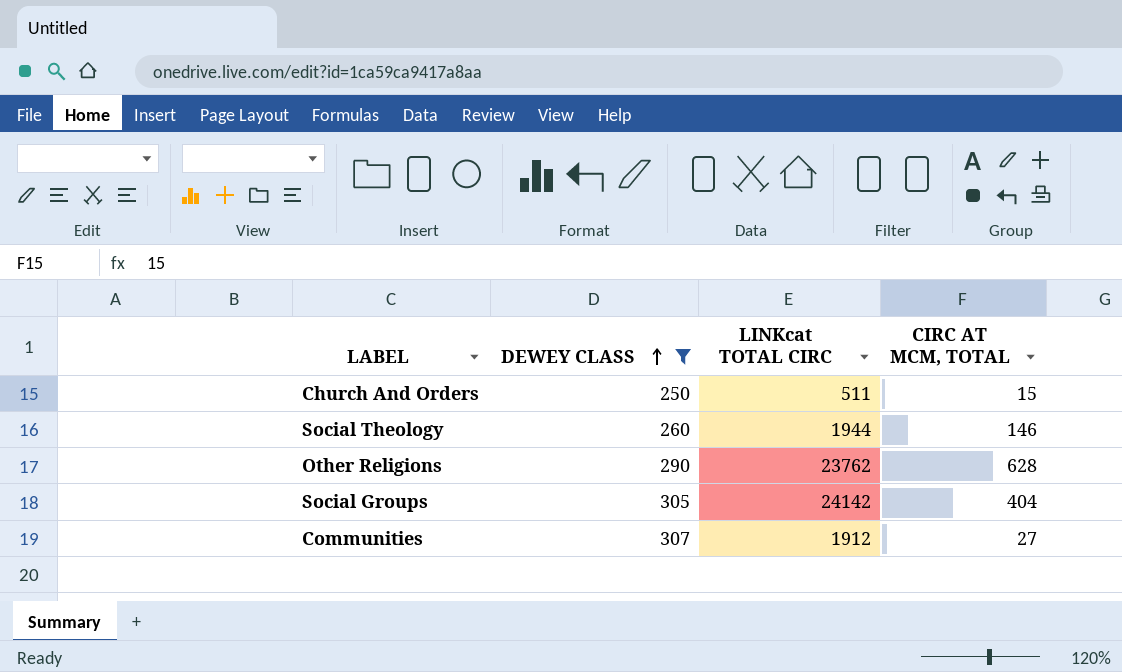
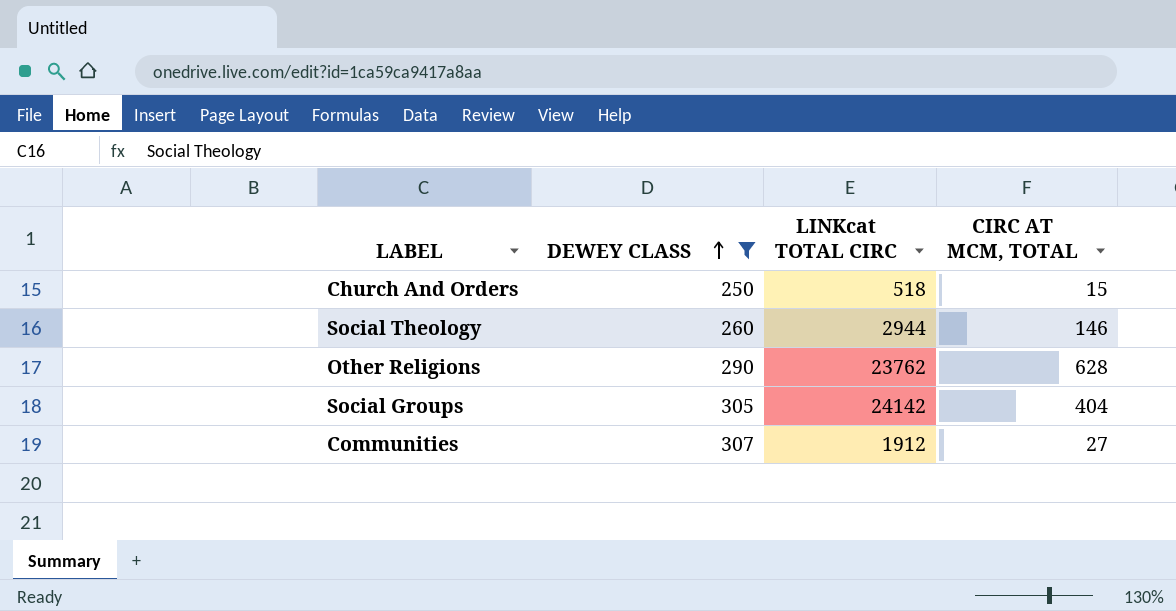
Church And Orders | LINKcat TOTAL CIRC: 511 -> 518
Social Theology | LINKcat TOTAL CIRC: 1944 -> 2944

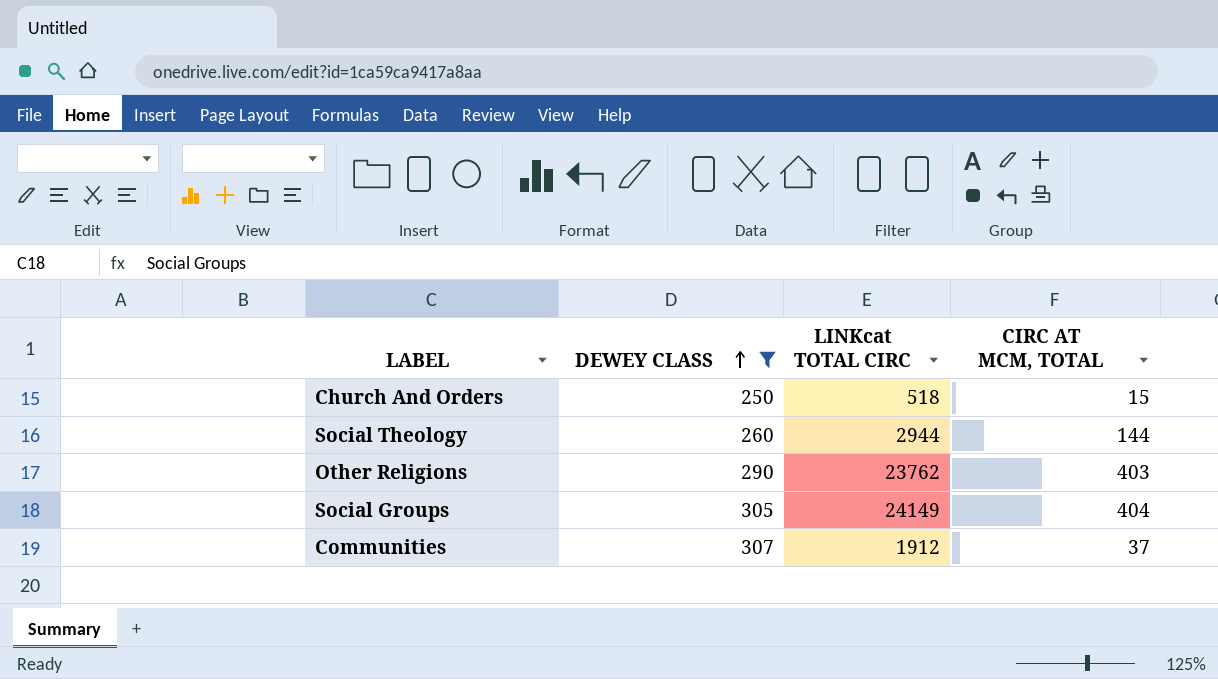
Social Theology | CIRC AT MCM, TOTAL: 146 -> 144
Other Religions | CIRC AT MCM, TOTAL: 628 -> 403
Social Groups | LINKcat TOTAL CIRC: 24142 -> 24149
Communities | CIRC AT MCM, TOTAL: 27 -> 37

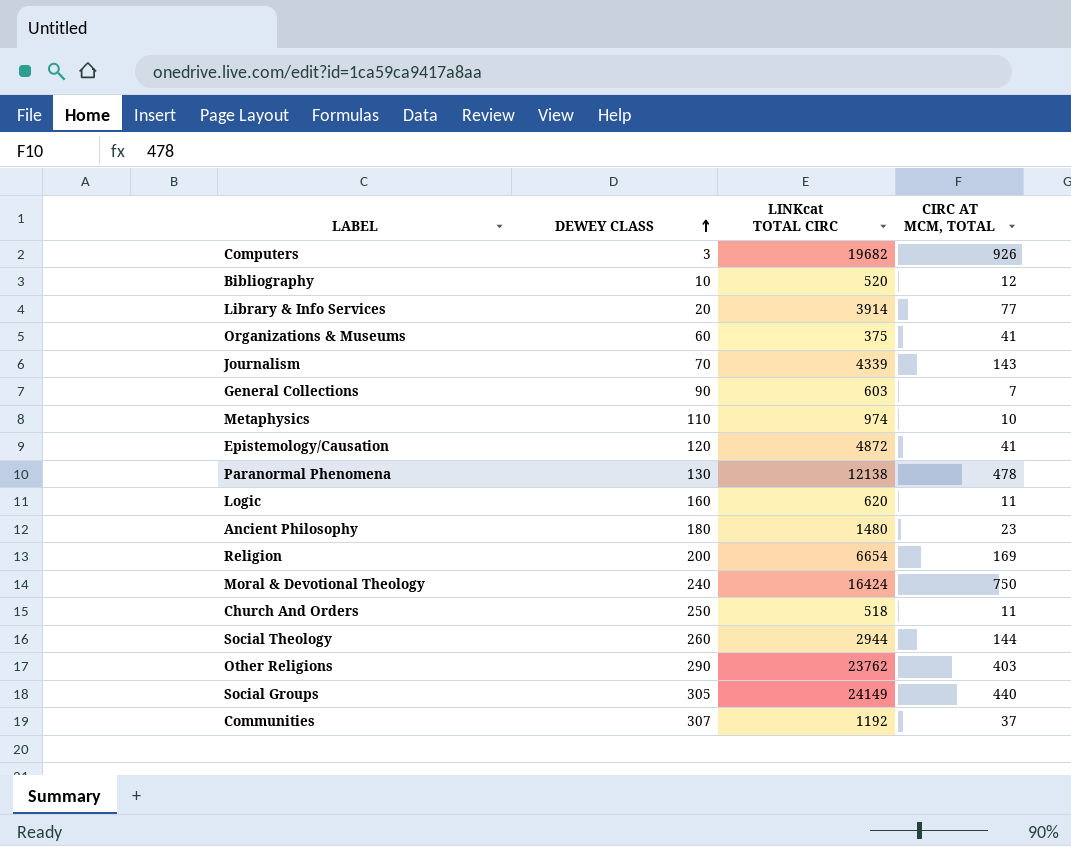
filter: DEWEY CLASS >= 250 -> none
Church And Orders | CIRC AT MCM, TOTAL: 15 -> 11
Social Groups | CIRC AT MCM, TOTAL: 404 -> 440
Communities | LINKcat TOTAL CIRC: 1912 -> 1192

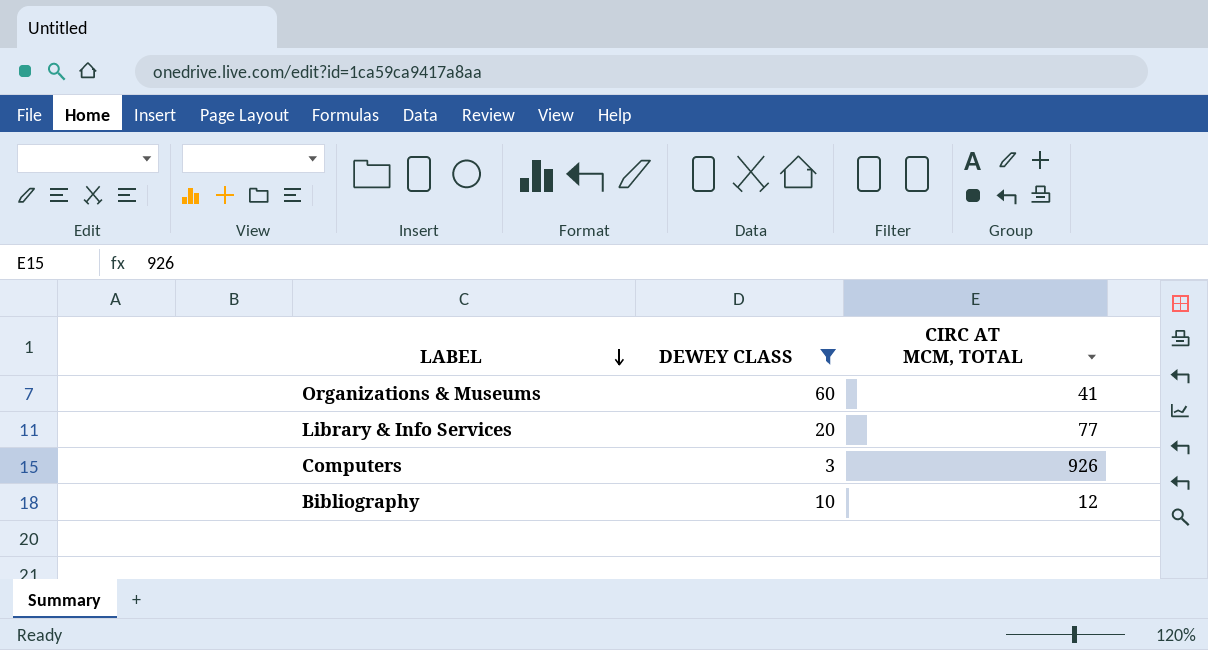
filter: none -> DEWEY CLASS <= 60
row order: DEWEY CLASS ascending -> LABEL descending
column LINKcat TOTAL CIRC | position: 3 -> none

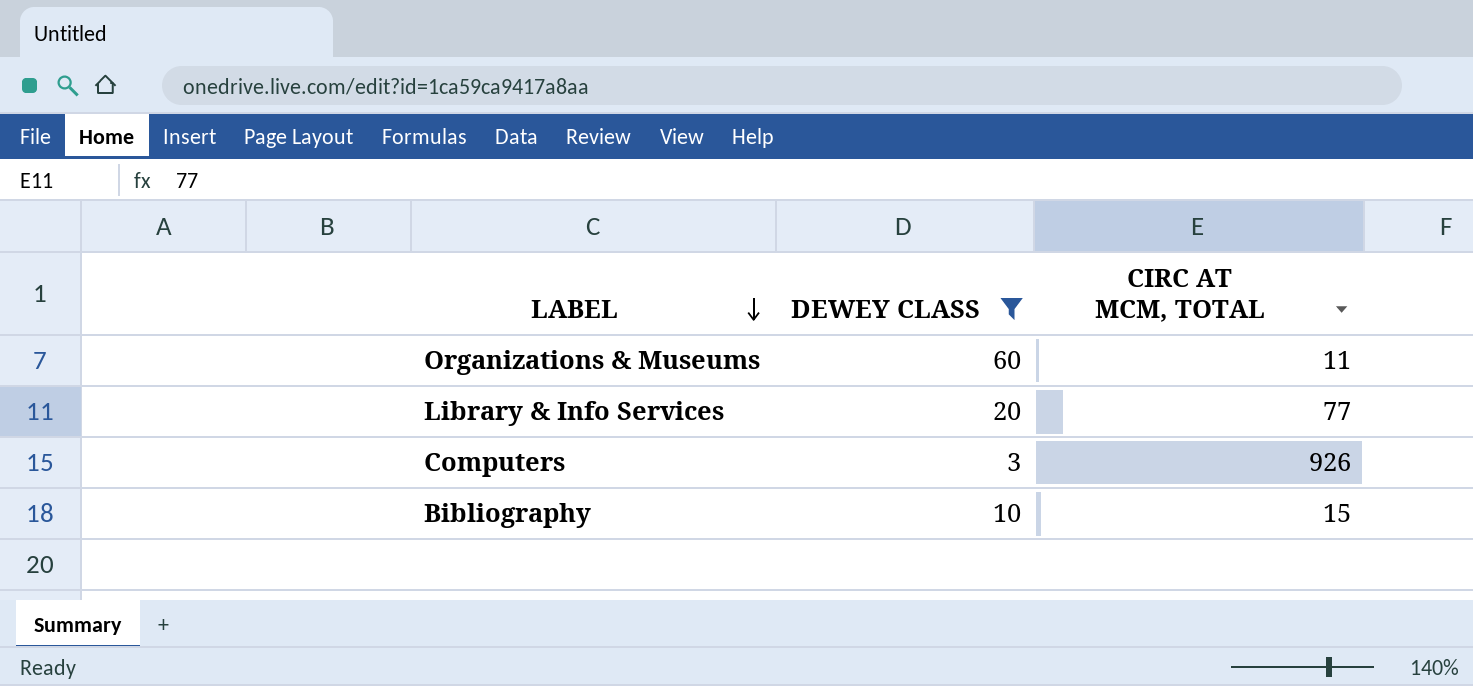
Organizations & Museums | CIRC AT MCM, TOTAL: 41 -> 11
Bibliography | CIRC AT MCM, TOTAL: 12 -> 15

